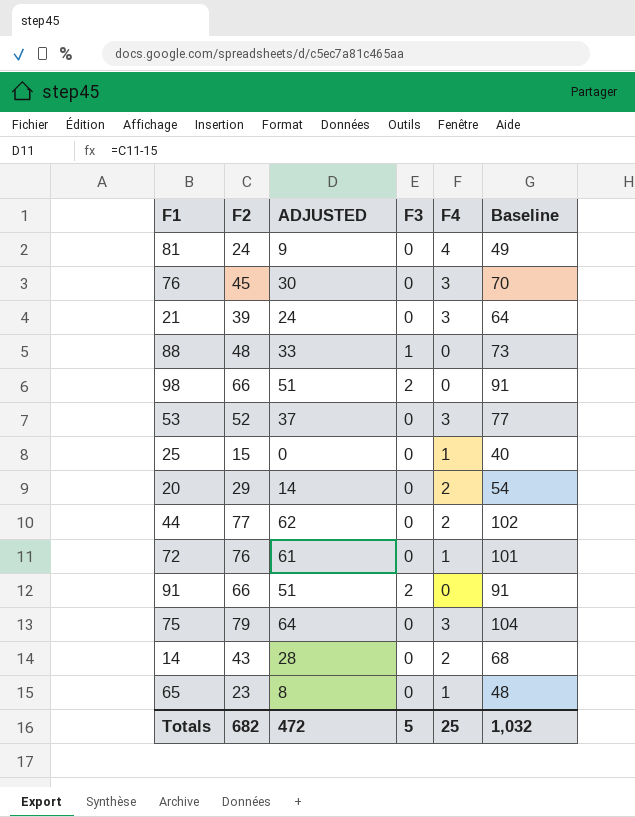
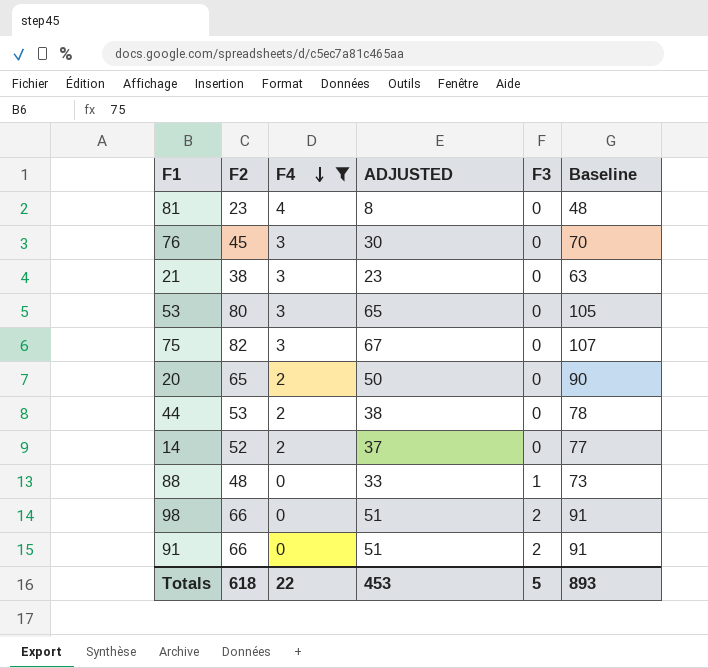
filter: none -> F4 != 1
row order: none -> F4 descending
column F4 | position: 5 -> 3
81 | F2: 24 -> 23
81 | ADJUSTED: 9 -> 8
81 | Baseline: 49 -> 48
21 | F2: 39 -> 38
21 | ADJUSTED: 24 -> 23
21 | Baseline: 64 -> 63
53 | F2: 52 -> 80
53 | ADJUSTED: 37 -> 65
53 | Baseline: 77 -> 105
75 | F2: 79 -> 82
75 | ADJUSTED: 64 -> 67
75 | Baseline: 104 -> 107
20 | F2: 29 -> 65
20 | ADJUSTED: 14 -> 50
20 | Baseline: 54 -> 90
44 | F2: 77 -> 53
44 | ADJUSTED: 62 -> 38
44 | Baseline: 102 -> 78
14 | F2: 43 -> 52
14 | ADJUSTED: 28 -> 37
14 | Baseline: 68 -> 77
Totals | F2: 682 -> 618
Totals | F4: 25 -> 22
Totals | ADJUSTED: 472 -> 453
Totals | Baseline: 1,032 -> 893

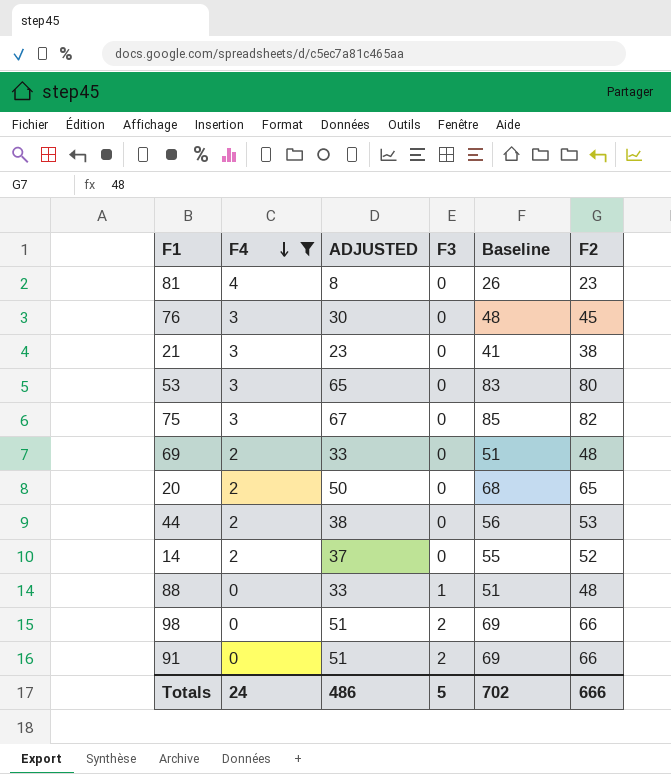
column Baseline | formula: [F2] + 25 -> [F2] + 3
column F2 | position: 2 -> 6
row 69: none -> 2 | 33 | 0 | 51 | 48
Totals | F4: 22 -> 24
Totals | ADJUSTED: 453 -> 486
Totals | Baseline: 893 -> 702
Totals | F2: 618 -> 666

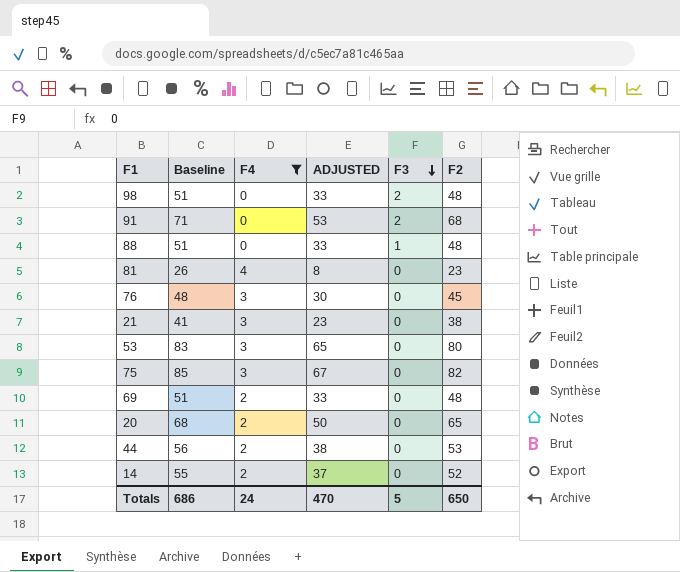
row order: F4 descending -> F3 descending
column Baseline | position: 5 -> 2
98 | Baseline: 69 -> 51
98 | ADJUSTED: 51 -> 33
98 | F2: 66 -> 48
91 | Baseline: 69 -> 71
91 | ADJUSTED: 51 -> 53
91 | F2: 66 -> 68
Totals | Baseline: 702 -> 686
Totals | ADJUSTED: 486 -> 470
Totals | F2: 666 -> 650

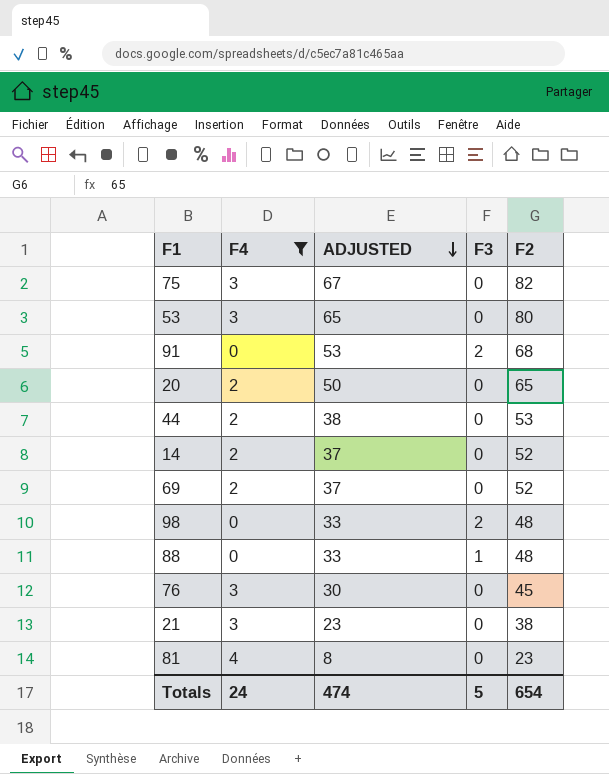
row order: F3 descending -> ADJUSTED descending
column Baseline | formula: [F2] + 3 -> none
69 | ADJUSTED: 33 -> 37
69 | F2: 48 -> 52
Totals | ADJUSTED: 470 -> 474
Totals | F2: 650 -> 654

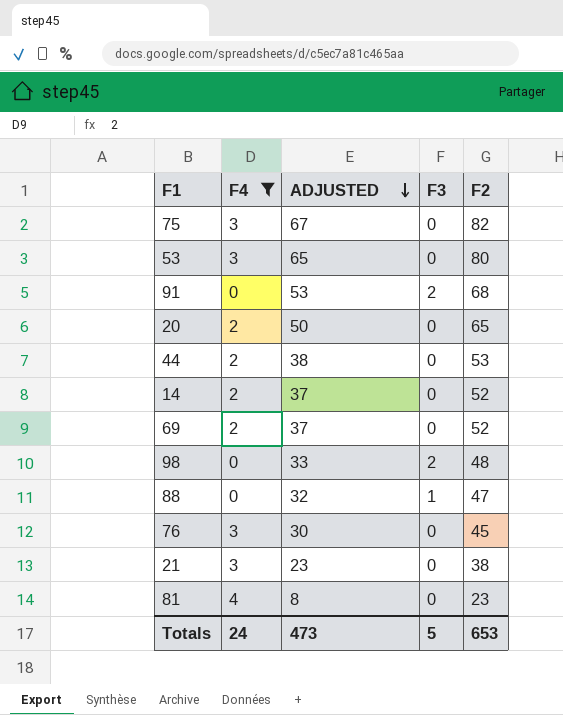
88 | ADJUSTED: 33 -> 32
88 | F2: 48 -> 47
Totals | ADJUSTED: 474 -> 473
Totals | F2: 654 -> 653

